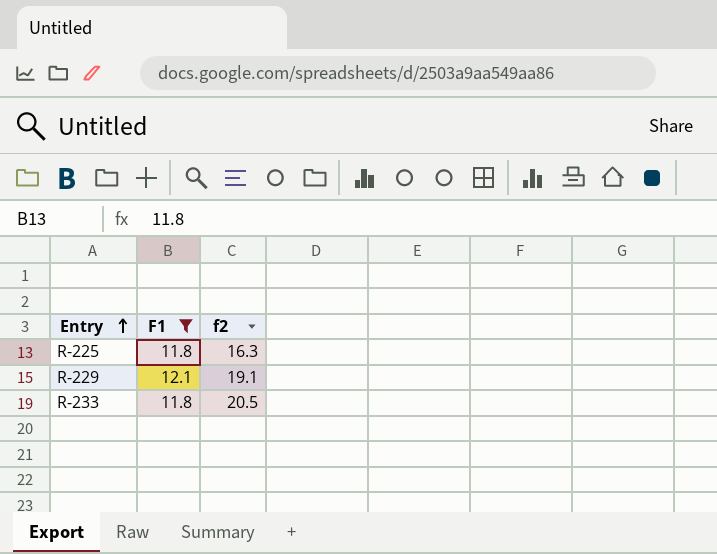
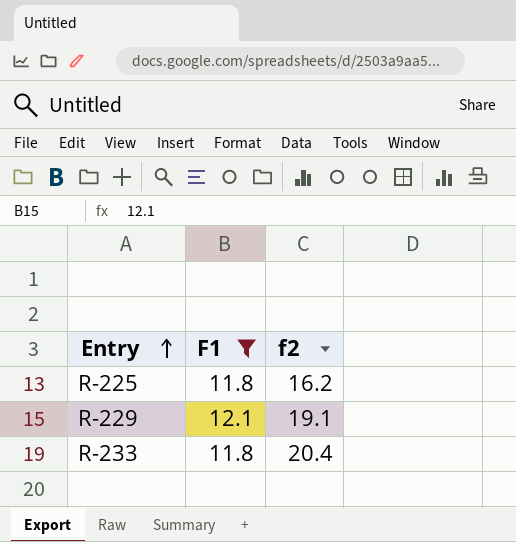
R-225 | f2: 16.3 -> 16.2
R-233 | f2: 20.5 -> 20.4

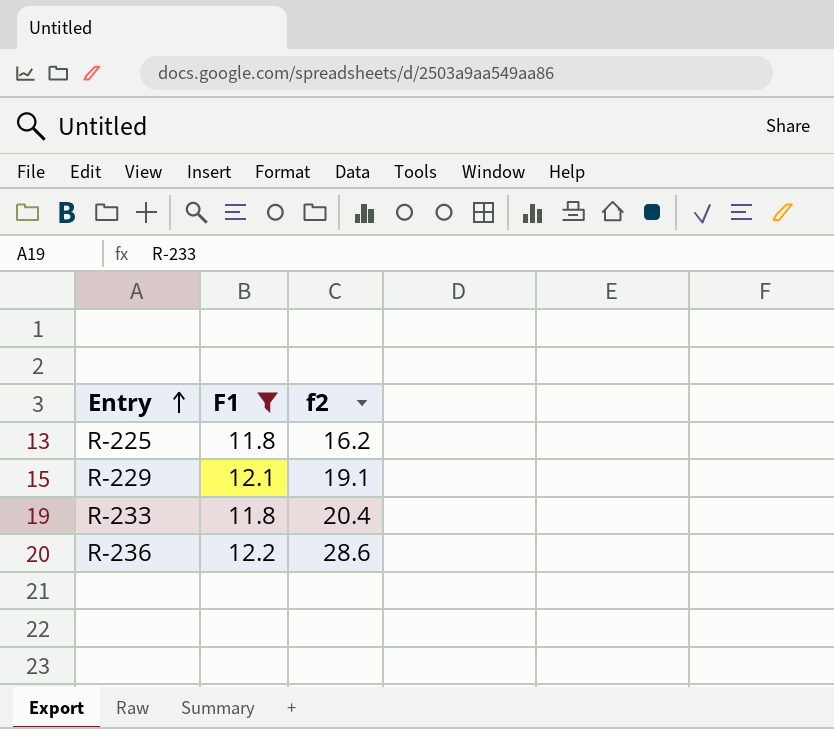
row R-236: none -> 12.2 | 28.6

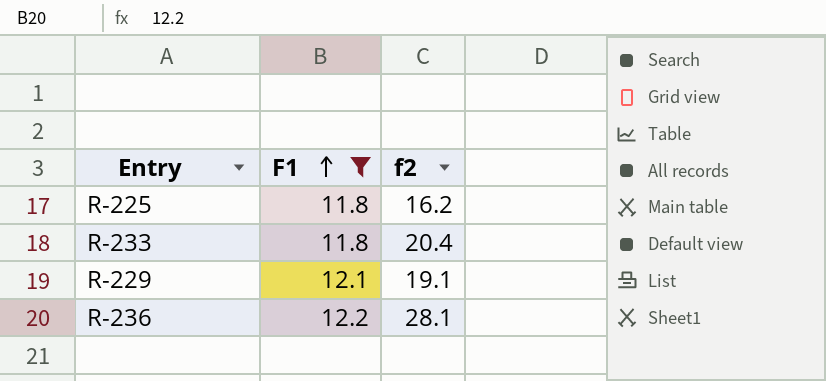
row order: Entry ascending -> F1 ascending
R-236 | f2: 28.6 -> 28.1

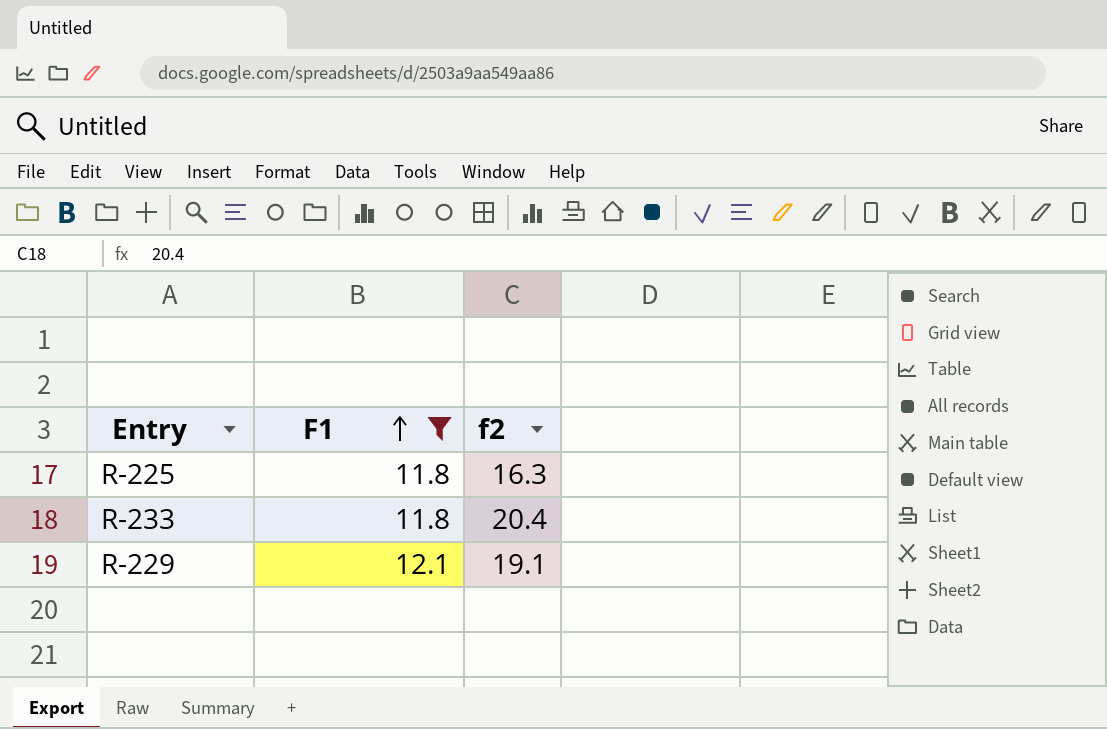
row R-236: 12.2 | 28.1 -> none
R-225 | f2: 16.2 -> 16.3

